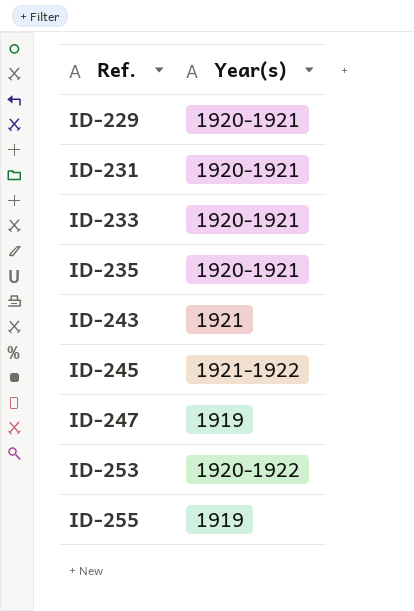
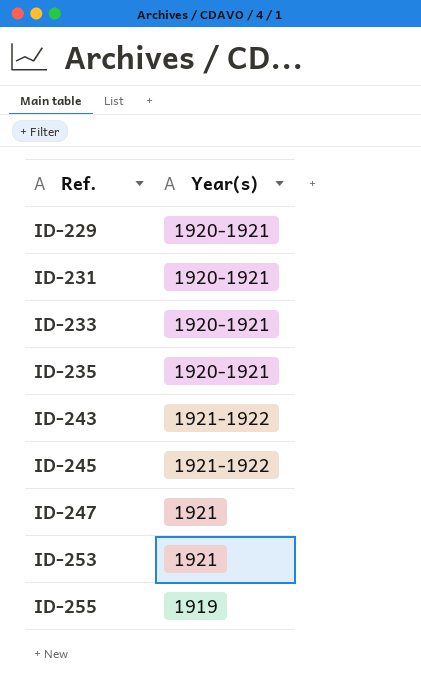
ID-243 | Year(s): 1921 -> 1921-1922
ID-247 | Year(s): 1919 -> 1921
ID-253 | Year(s): 1920-1922 -> 1921

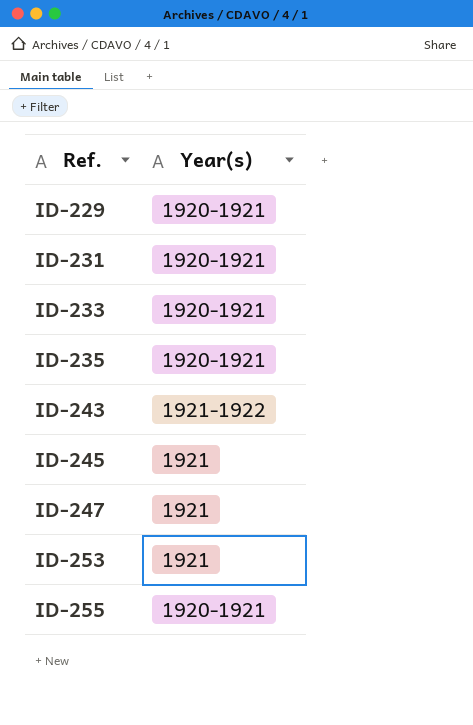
ID-245 | Year(s): 1921-1922 -> 1921
ID-255 | Year(s): 1919 -> 1920-1921

